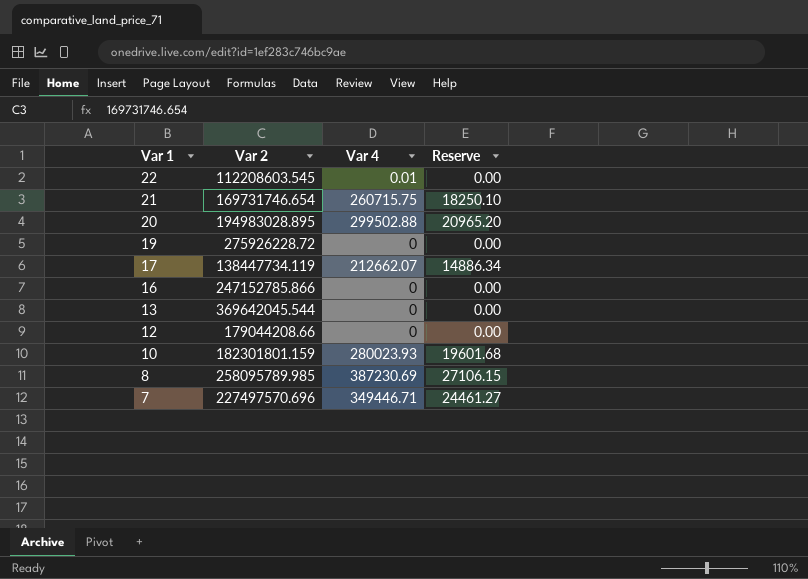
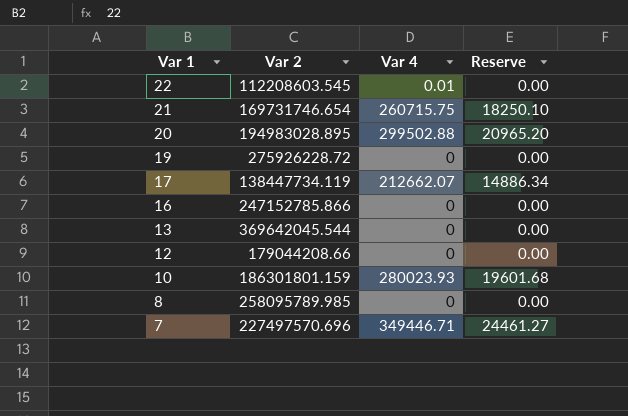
10 | Var 2: 182301801.159 -> 186301801.159
8 | Var 4: 387230.69 -> 0
8 | Reserve: 27106.15 -> 0.00

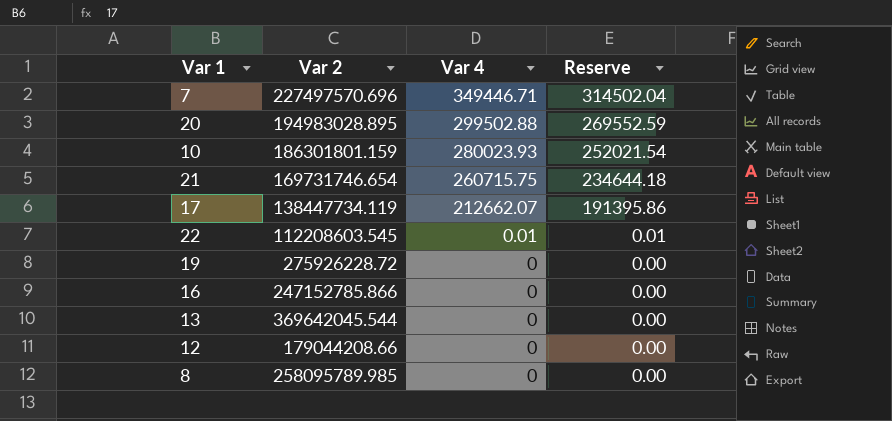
row order: Var 1 descending -> Var 4 descending
column Reserve | formula: [Var 4] * 0.07 -> [Var 4] * 0.9

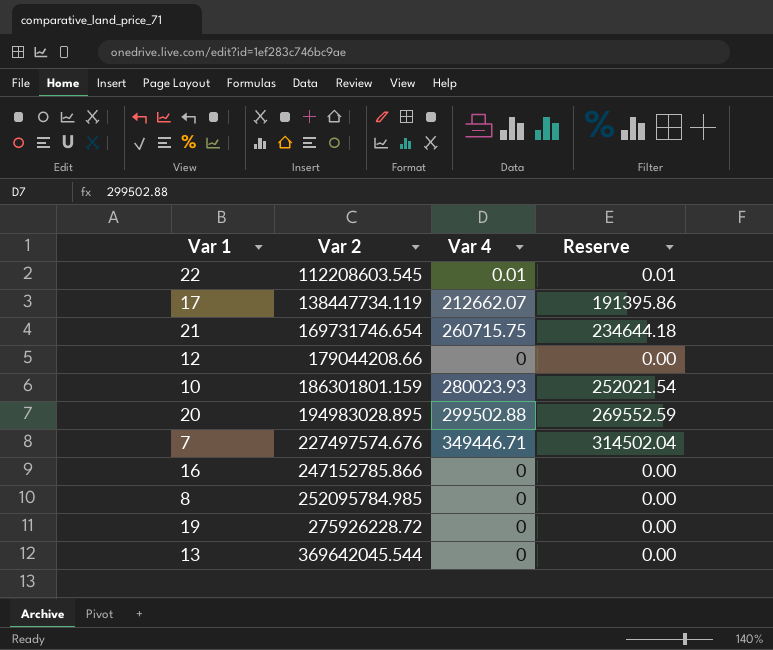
row order: Var 4 descending -> Var 2 ascending
7 | Var 2: 227497570.696 -> 227497574.676
8 | Var 2: 258095789.985 -> 252095784.985

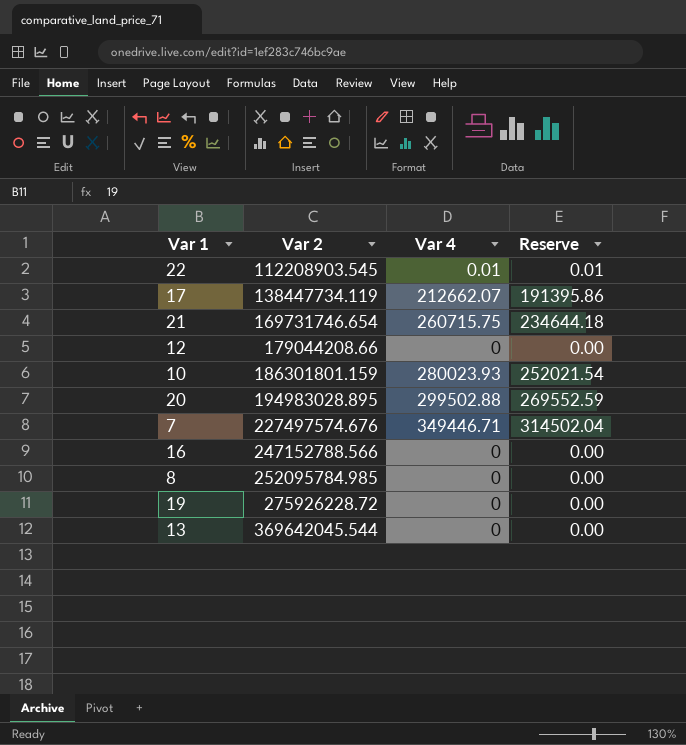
22 | Var 2: 112208603.545 -> 112208903.545
16 | Var 2: 247152785.866 -> 247152788.566

